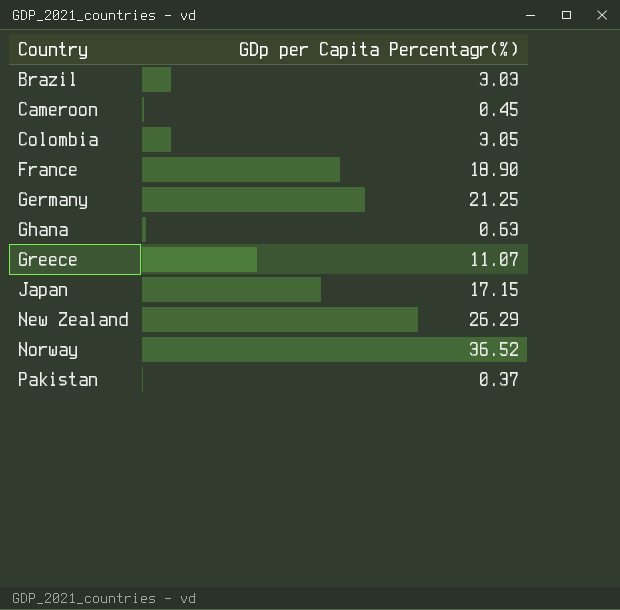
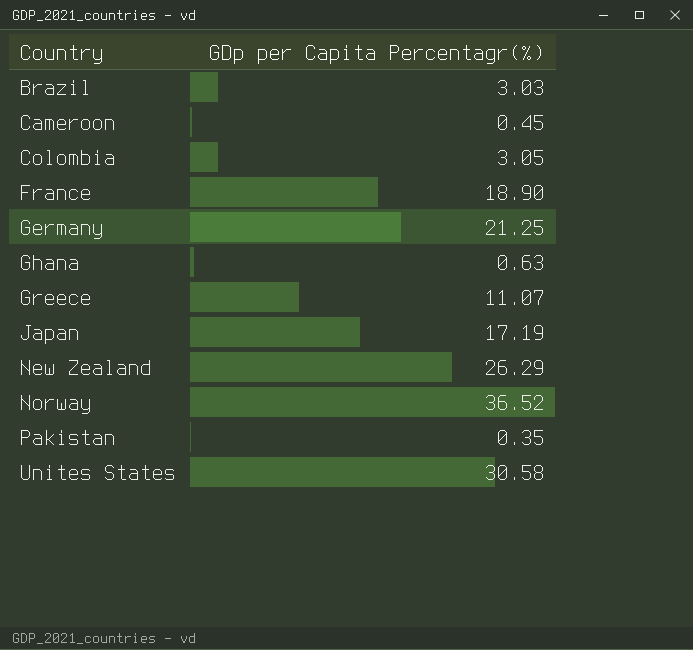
Japan | GDp per Capita Percentagr(%): 17.15 -> 17.19
Pakistan | GDp per Capita Percentagr(%): 0.37 -> 0.35
row Unites States: none -> 30.58

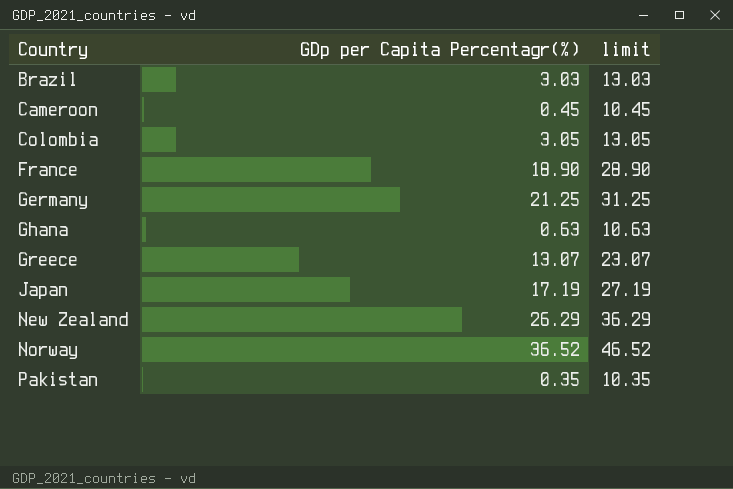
column limit | formula: none -> [GDp per Capita Percentagr(%)] + 10
row Unites States: 30.58 -> none
Greece | GDp per Capita Percentagr(%): 11.07 -> 13.07

